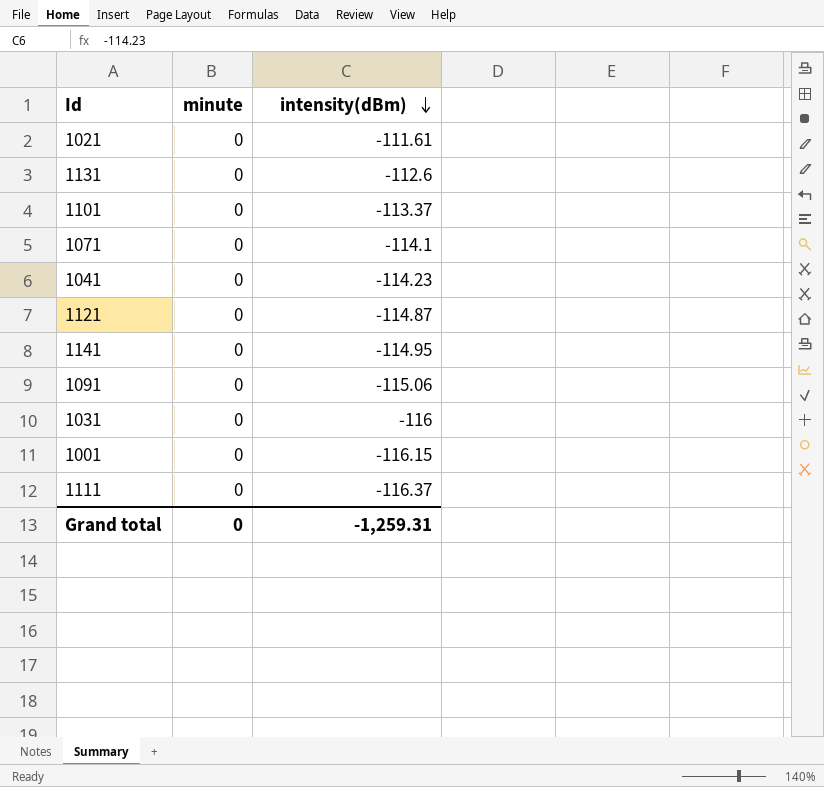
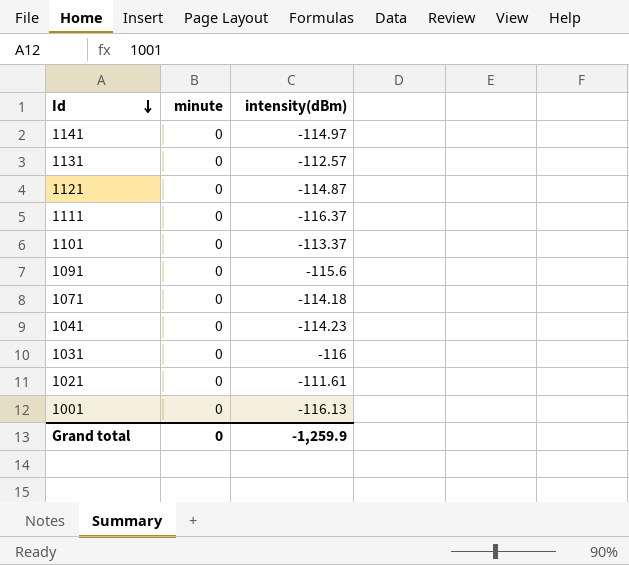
row order: intensity(dBm) descending -> Id descending
1141 | intensity(dBm): -114.95 -> -114.97
1131 | intensity(dBm): -112.6 -> -112.57
1091 | intensity(dBm): -115.06 -> -115.6
1071 | intensity(dBm): -114.1 -> -114.18
1001 | intensity(dBm): -116.15 -> -116.13
Grand total | intensity(dBm): -1,259.31 -> -1,259.9

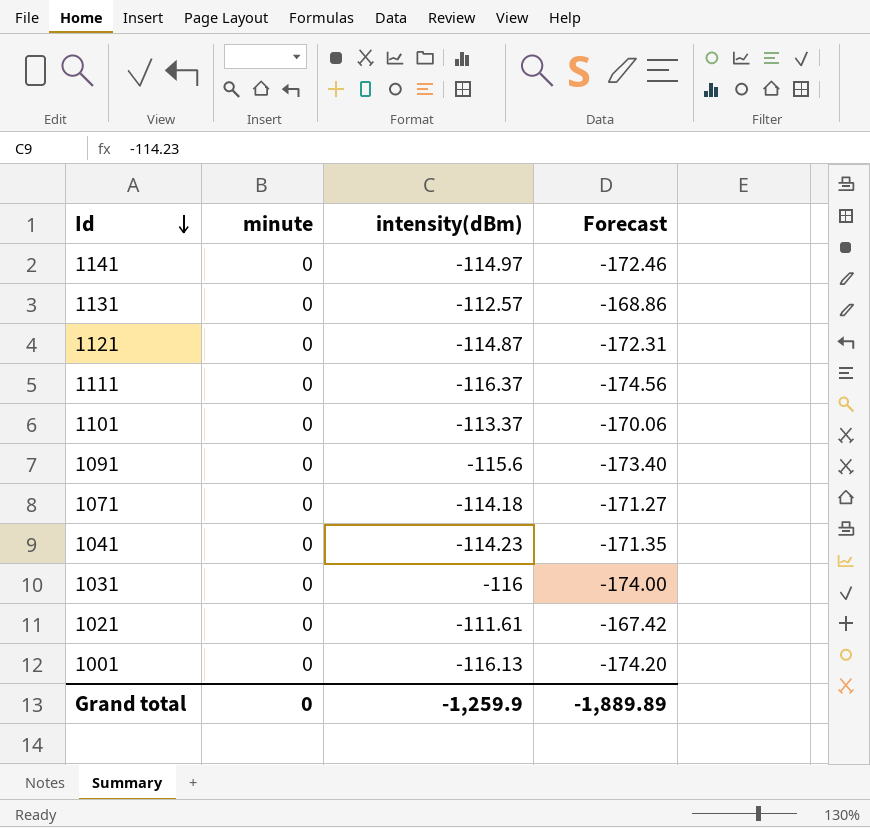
column Forecast | formula: none -> [intensity(dBm)] * 1.5

